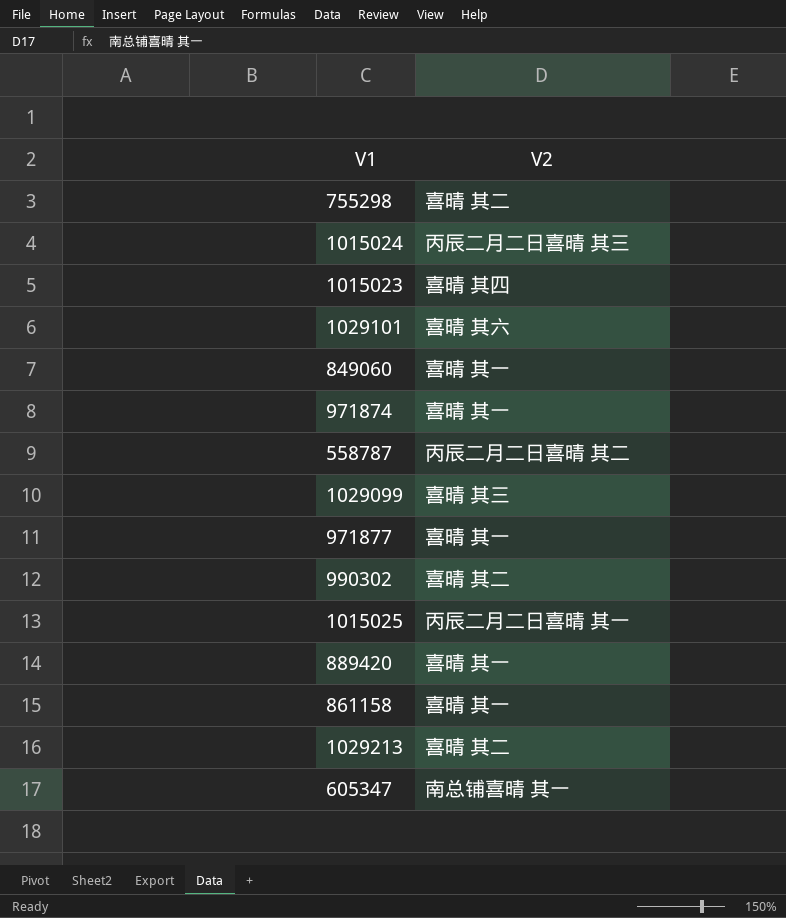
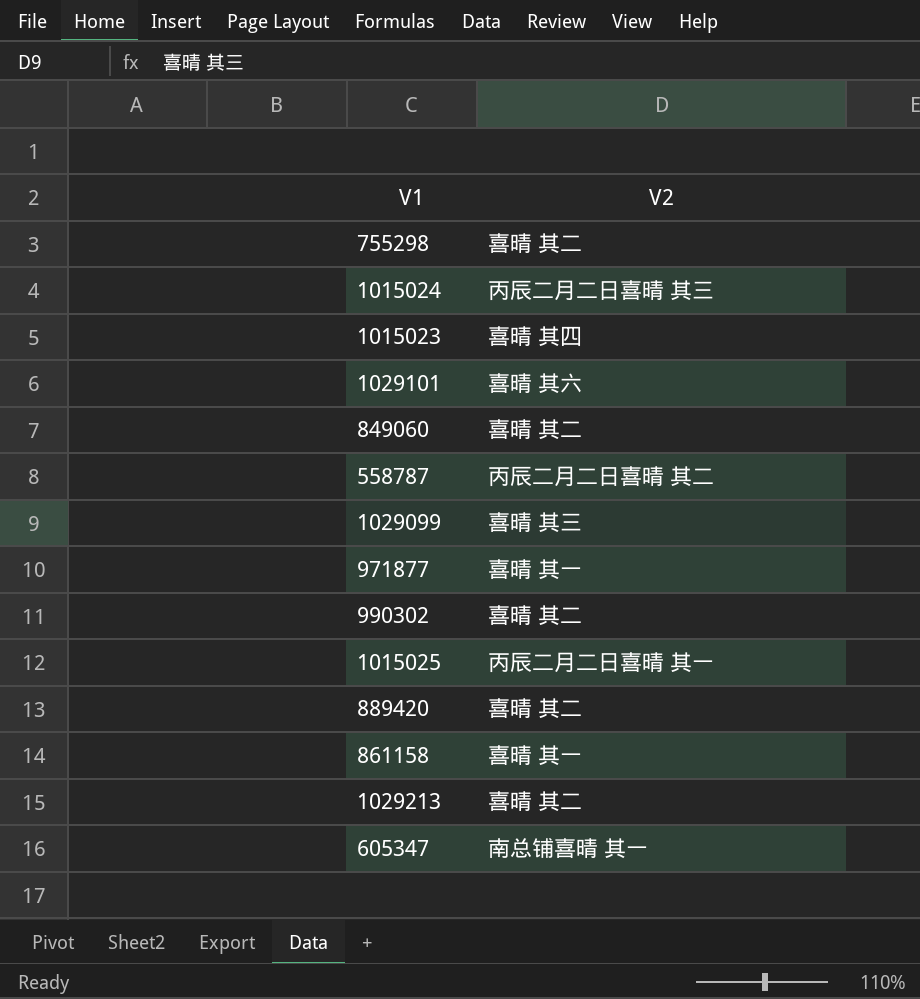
row 971874: 喜晴 其一 -> none
849060 | V2: 喜晴 其一 -> 喜晴 其二
889420 | V2: 喜晴 其一 -> 喜晴 其二

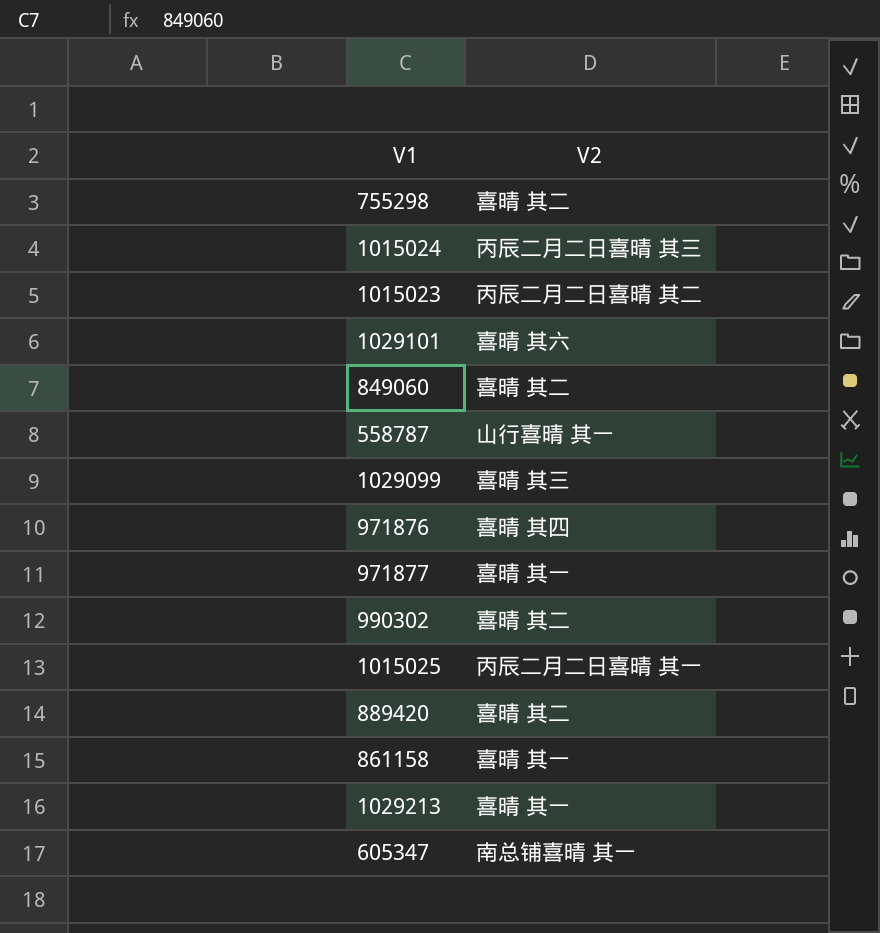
1015023 | V2: 喜晴 其四 -> 丙辰二月二日喜晴 其二
558787 | V2: 丙辰二月二日喜晴 其二 -> 山行喜晴 其一
row 971876: none -> 喜晴 其四
1029213 | V2: 喜晴 其二 -> 喜晴 其一

